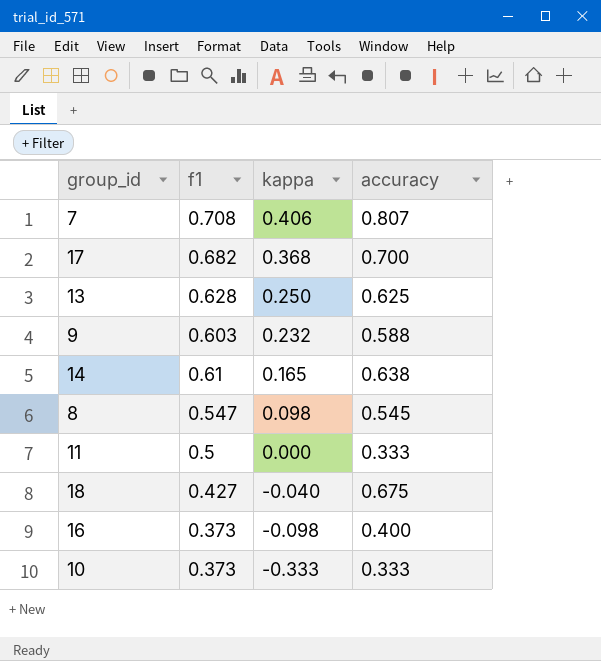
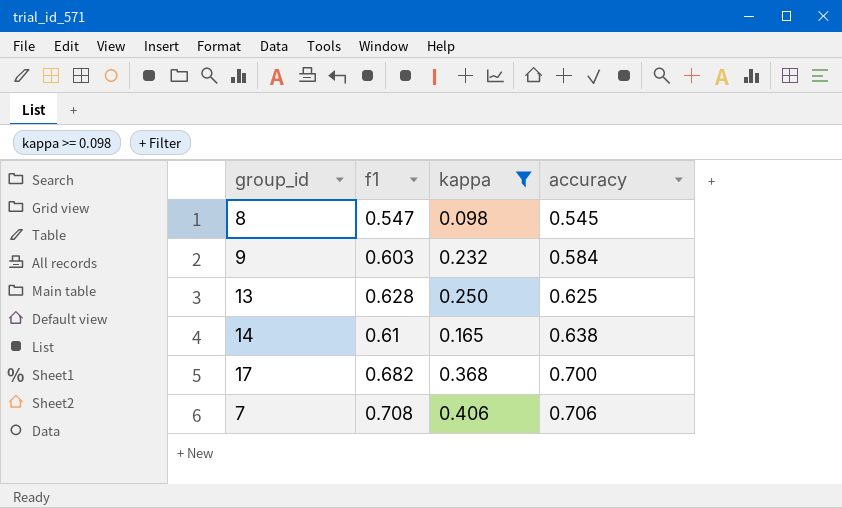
filter: none -> kappa >= 0.098
row order: kappa descending -> accuracy ascending
9 | accuracy: 0.588 -> 0.584
7 | accuracy: 0.807 -> 0.706

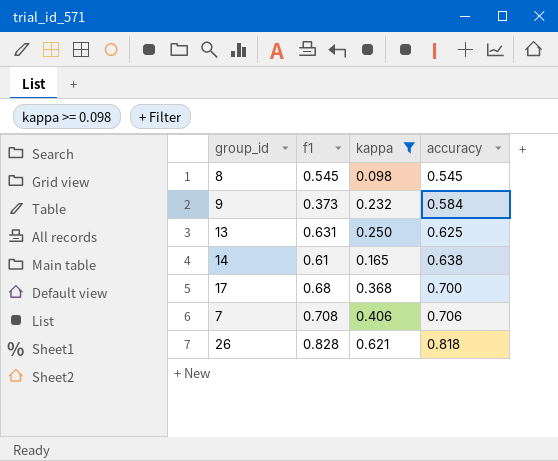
8 | f1: 0.547 -> 0.545
9 | f1: 0.603 -> 0.373
13 | f1: 0.628 -> 0.631
17 | f1: 0.682 -> 0.68
row 26: none -> 0.828 | 0.621 | 0.818

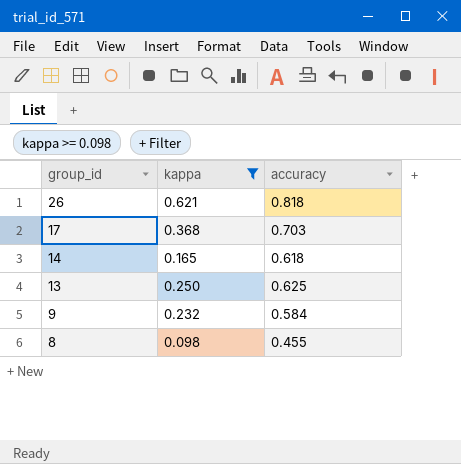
row order: accuracy ascending -> group_id descending
column f1 | position: 2 -> none
row 7: 0.708 | 0.406 | 0.706 -> none
17 | accuracy: 0.700 -> 0.703
14 | accuracy: 0.638 -> 0.618
8 | accuracy: 0.545 -> 0.455

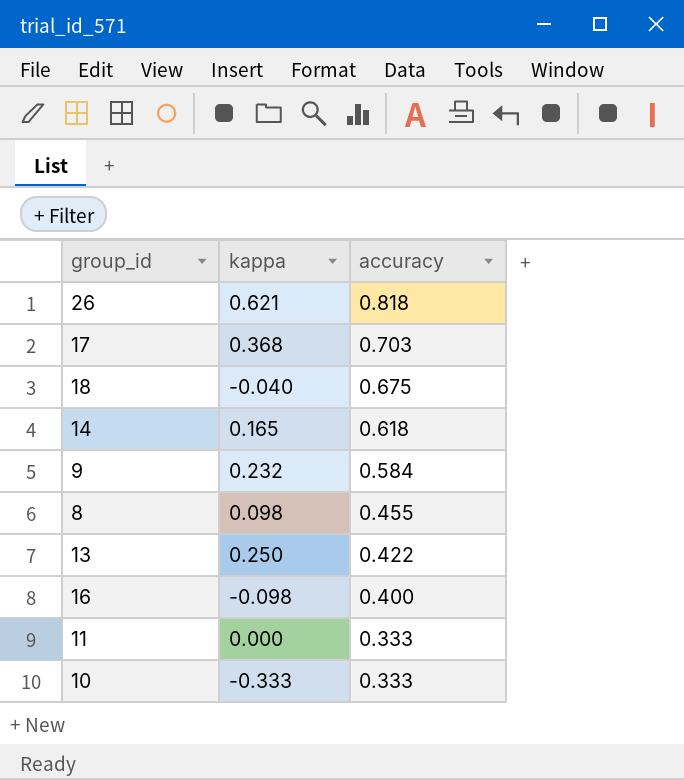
filter: kappa >= 0.098 -> none
row order: group_id descending -> accuracy descending
13 | accuracy: 0.625 -> 0.422

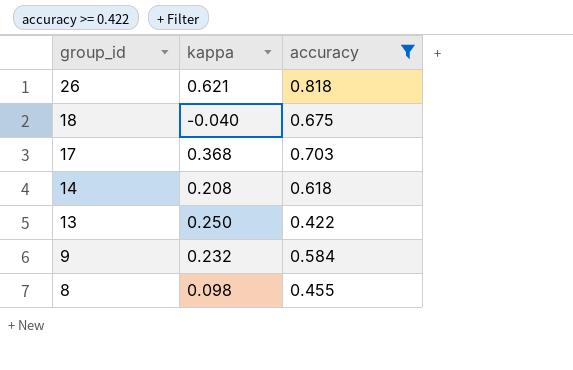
filter: none -> accuracy >= 0.422
row order: accuracy descending -> group_id descending
14 | kappa: 0.165 -> 0.208

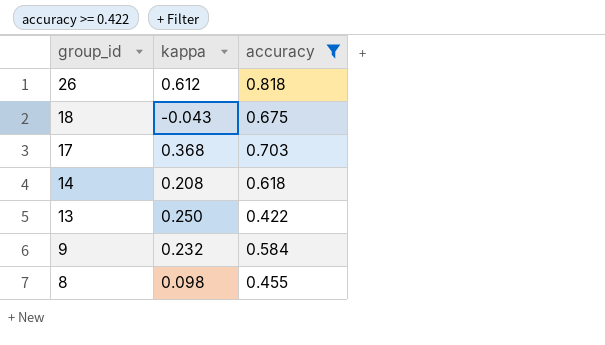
26 | kappa: 0.621 -> 0.612
18 | kappa: -0.040 -> -0.043

